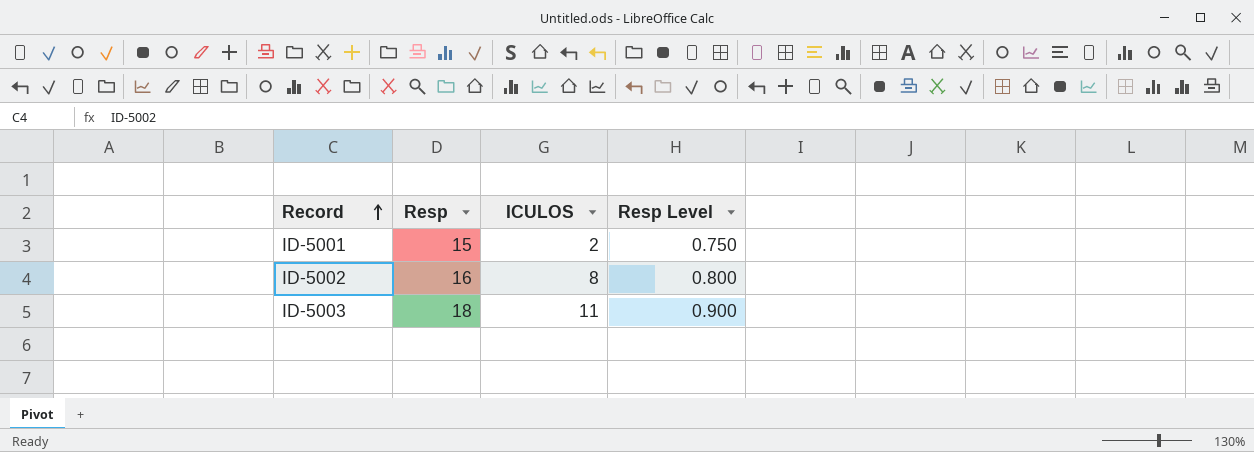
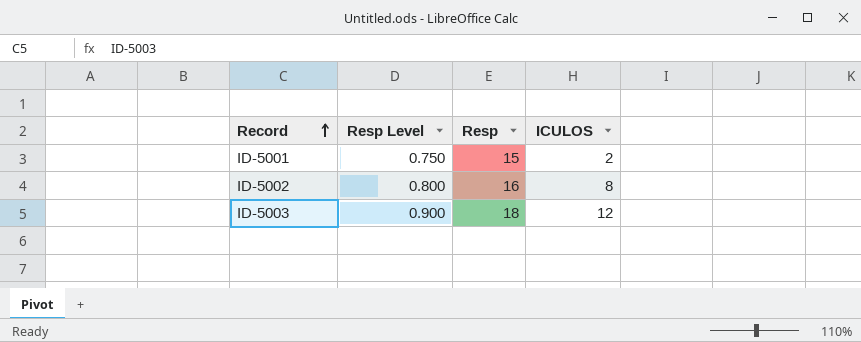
column Resp Level | position: 4 -> 2
ID-5003 | ICULOS: 11 -> 12

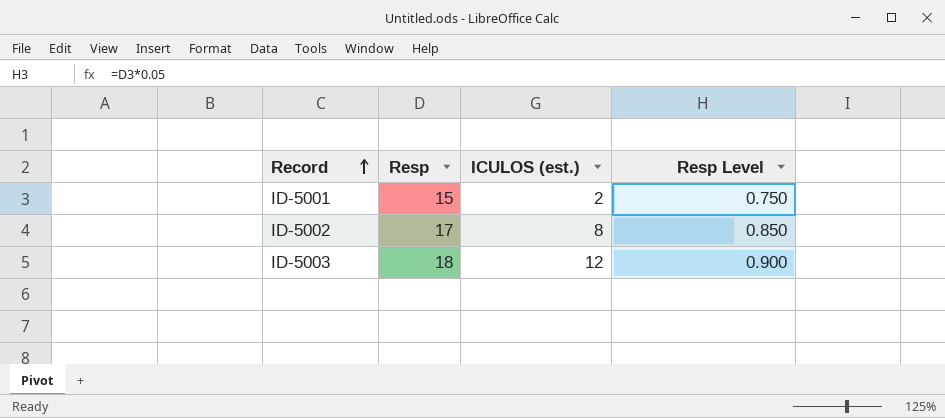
column name: ICULOS -> ICULOS (est.)
column Resp Level | position: 2 -> 4
ID-5002 | Resp: 16 -> 17
ID-5002 | Resp Level: 0.800 -> 0.850

